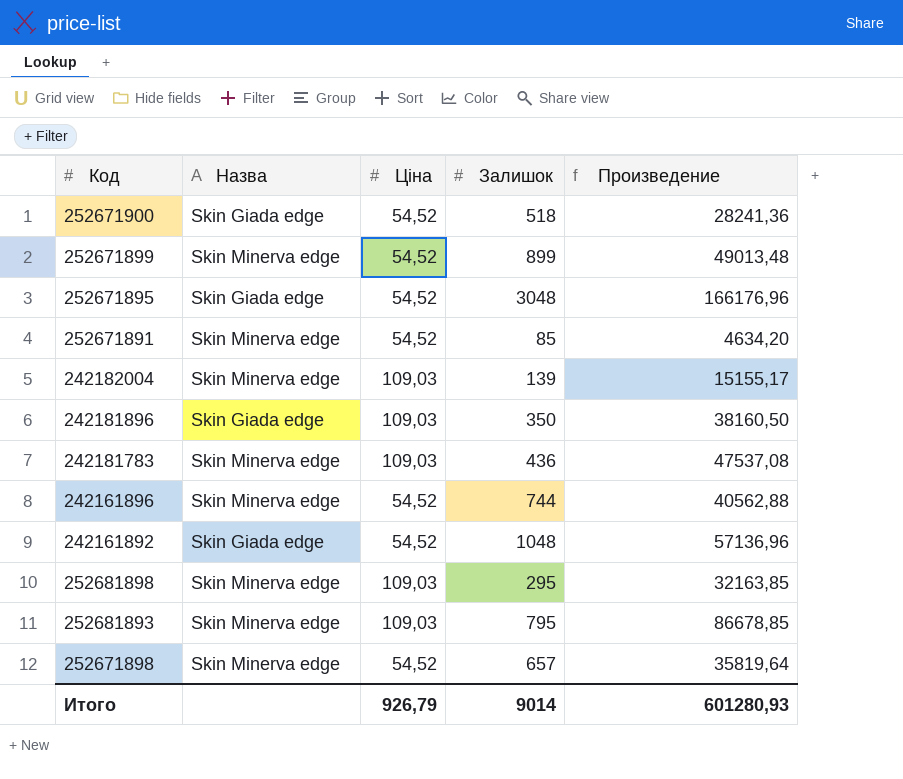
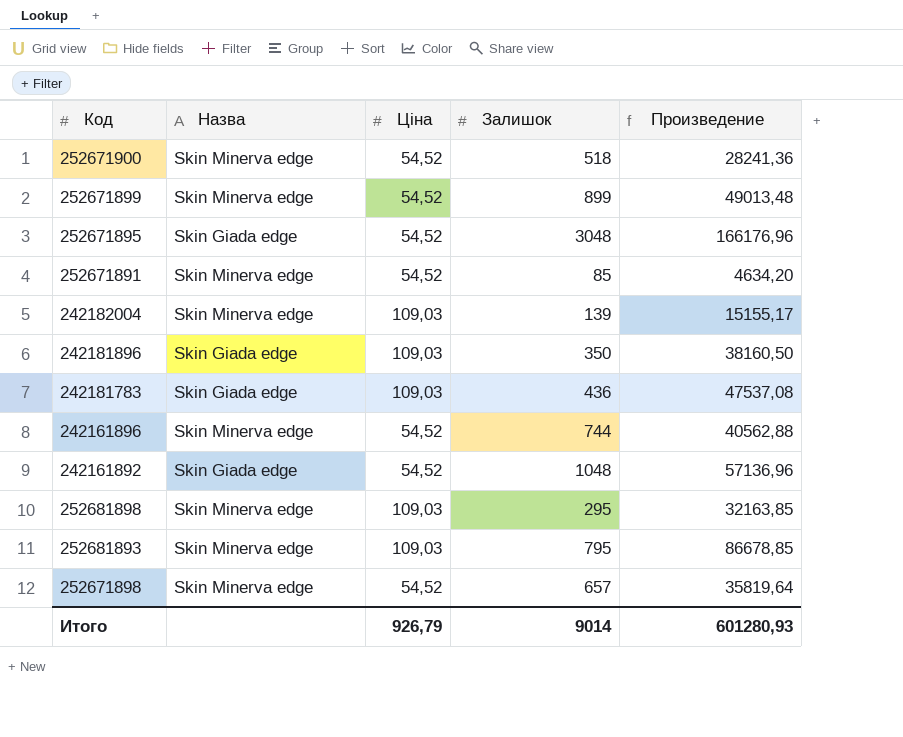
252671900 | Назва: Skin Giada edge -> Skin Minerva edge
242181783 | Назва: Skin Minerva edge -> Skin Giada edge

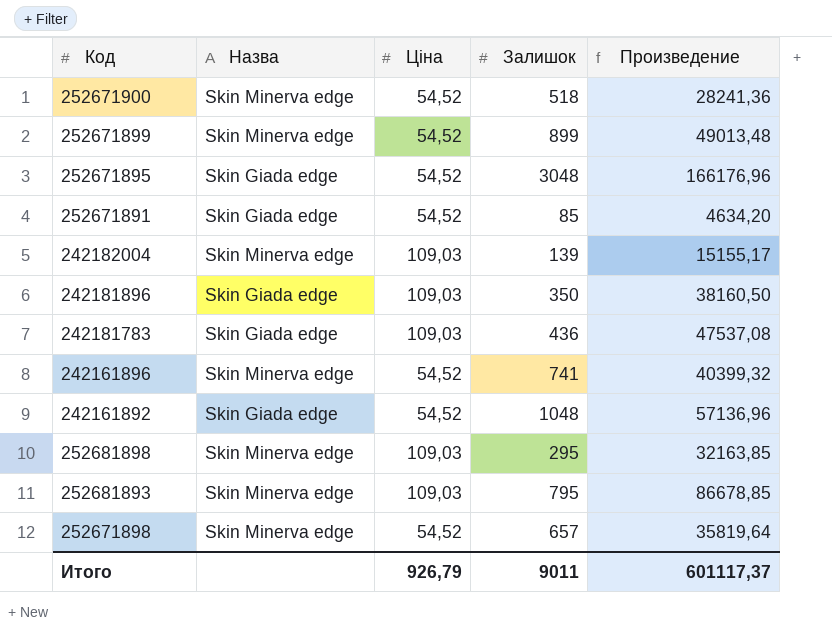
252671891 | Назва: Skin Minerva edge -> Skin Giada edge
242161896 | Залишок: 744 -> 741
242161896 | Произведение: 40562,88 -> 40399,32
Итого | Залишок: 9014 -> 9011
Итого | Произведение: 601280,93 -> 601117,37

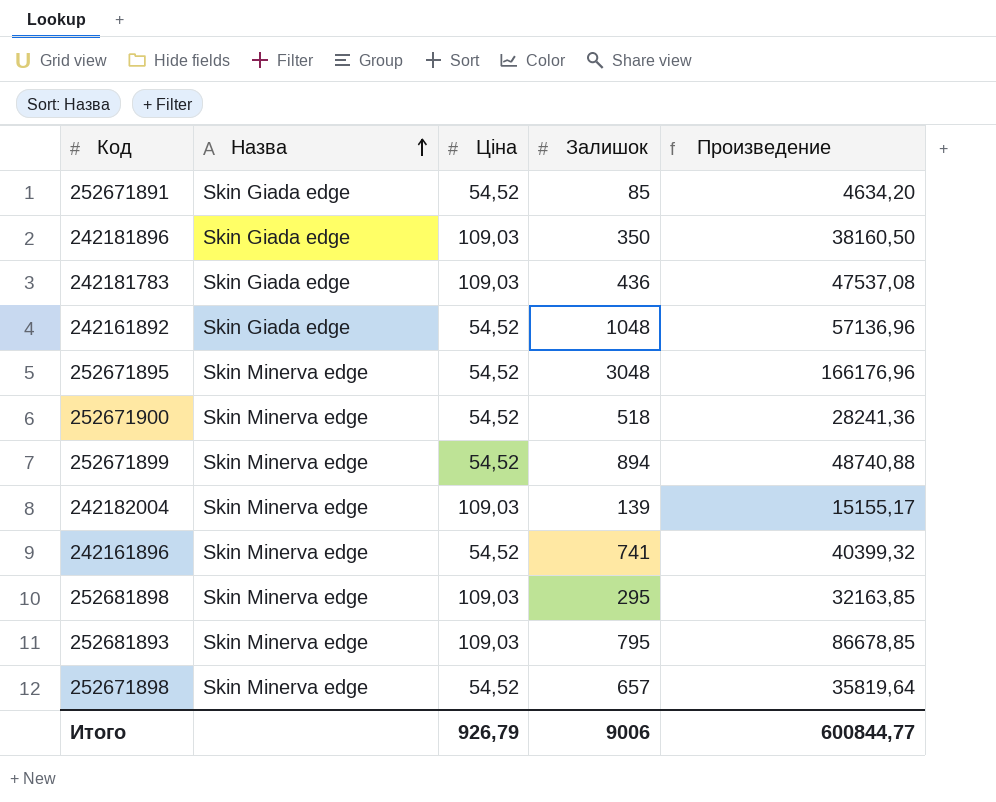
row order: none -> Назва ascending
252671895 | Назва: Skin Giada edge -> Skin Minerva edge
252671899 | Залишок: 899 -> 894
252671899 | Произведение: 49013,48 -> 48740,88
Итого | Залишок: 9011 -> 9006
Итого | Произведение: 601117,37 -> 600844,77

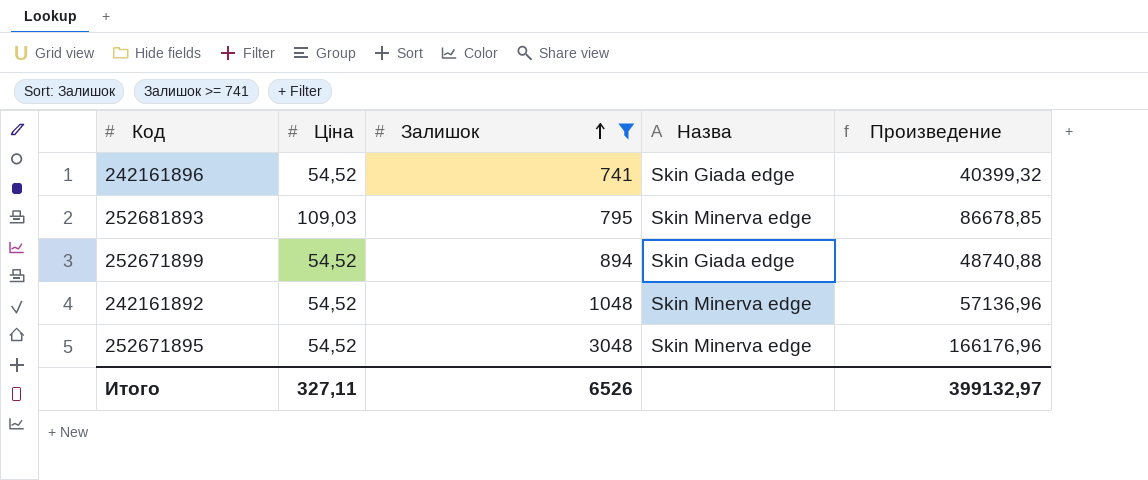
filter: none -> Залишок >= 741
row order: Назва ascending -> Залишок ascending
column Назва | position: 2 -> 4
242161896 | Назва: Skin Minerva edge -> Skin Giada edge
252671899 | Назва: Skin Minerva edge -> Skin Giada edge
242161892 | Назва: Skin Giada edge -> Skin Minerva edge
Итого | Ціна: 926,79 -> 327,11
Итого | Залишок: 9006 -> 6526
Итого | Произведение: 600844,77 -> 399132,97

